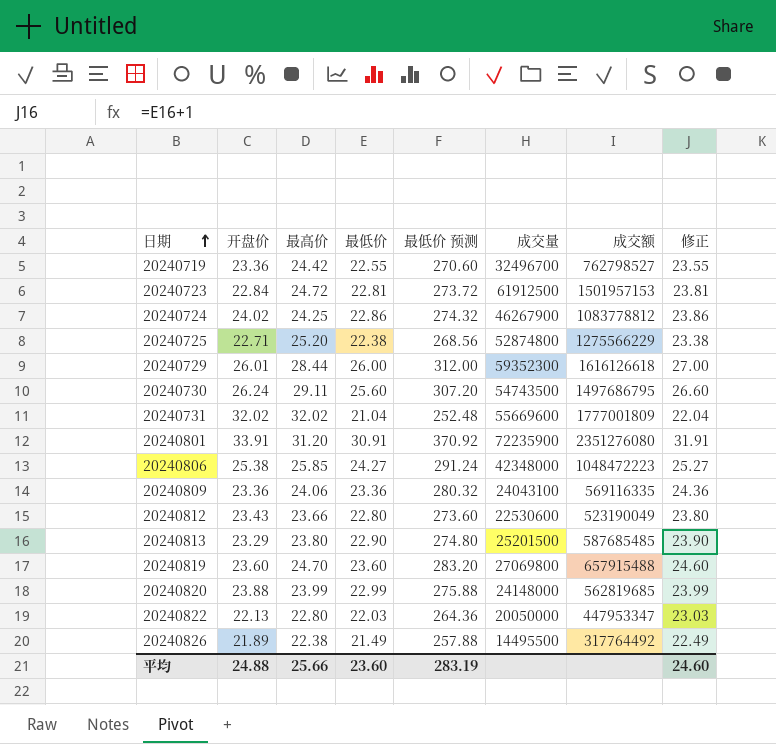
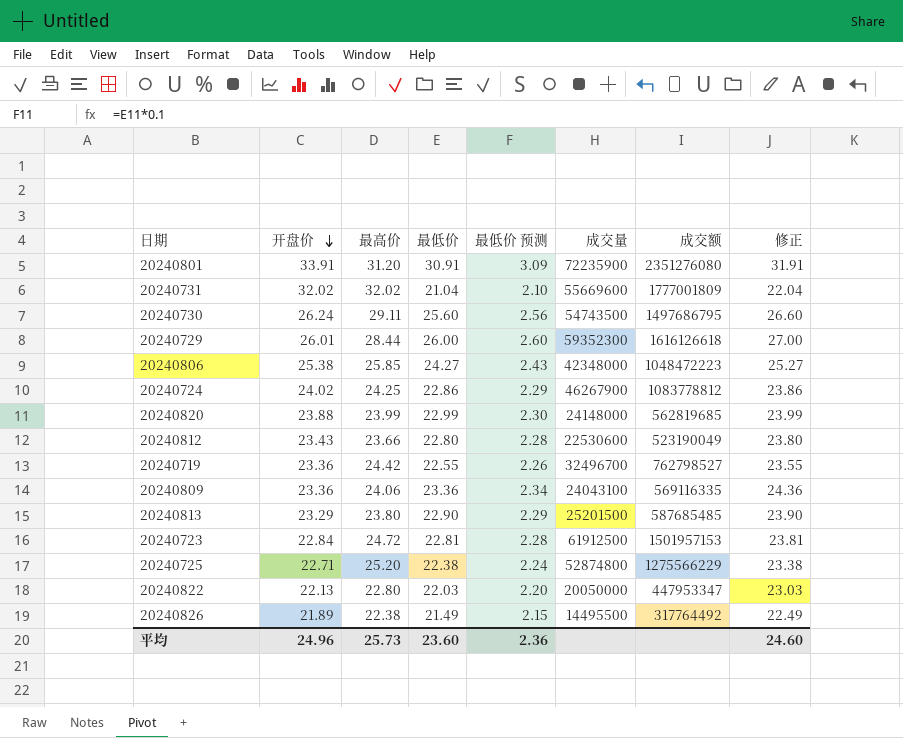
row order: 日期 ascending -> 开盘价 descending
column 最低价 预测 | formula: [最低价] * 12 -> [最低价] * 0.1
row 20240819: 23.60 | 24.70 | 23.60 | 283.20 | 27069800 | 657915488 | 24.60 -> none
平均 | 开盘价: 24.88 -> 24.96
平均 | 最高价: 25.66 -> 25.73
平均 | 最低价 预测: 283.19 -> 2.36

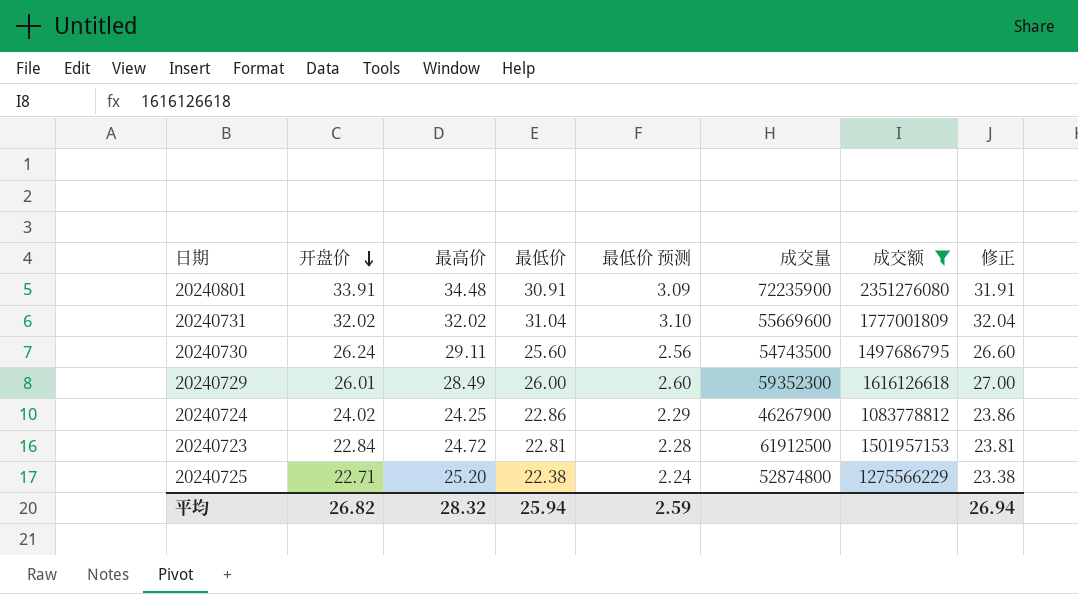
filter: none -> 成交额 >= 1083778812
20240801 | 最高价: 31.20 -> 34.48
20240731 | 最低价: 21.04 -> 31.04
20240731 | 最低价 预测: 2.10 -> 3.10
20240731 | 修正: 22.04 -> 32.04
20240729 | 最高价: 28.44 -> 28.49
平均 | 开盘价: 24.96 -> 26.82
平均 | 最高价: 25.73 -> 28.32
平均 | 最低价: 23.60 -> 25.94
平均 | 最低价 预测: 2.36 -> 2.59
平均 | 修正: 24.60 -> 26.94

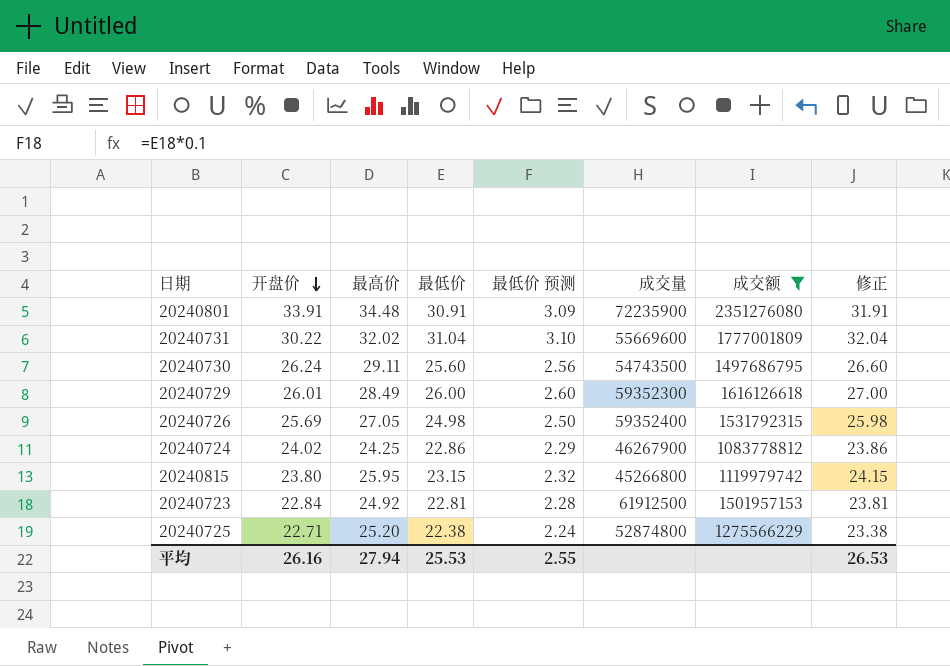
20240731 | 开盘价: 32.02 -> 30.22
row 20240726: none -> 25.69 | 27.05 | 24.98 | 2.50 | 59352400 | 1531792315 | 25.98
row 20240815: none -> 23.80 | 25.95 | 23.15 | 2.32 | 45266800 | 1119979742 | 24.15
20240723 | 最高价: 24.72 -> 24.92
平均 | 开盘价: 26.82 -> 26.16
平均 | 最高价: 28.32 -> 27.94
平均 | 最低价: 25.94 -> 25.53
平均 | 最低价 预测: 2.59 -> 2.55
平均 | 修正: 26.94 -> 26.53

